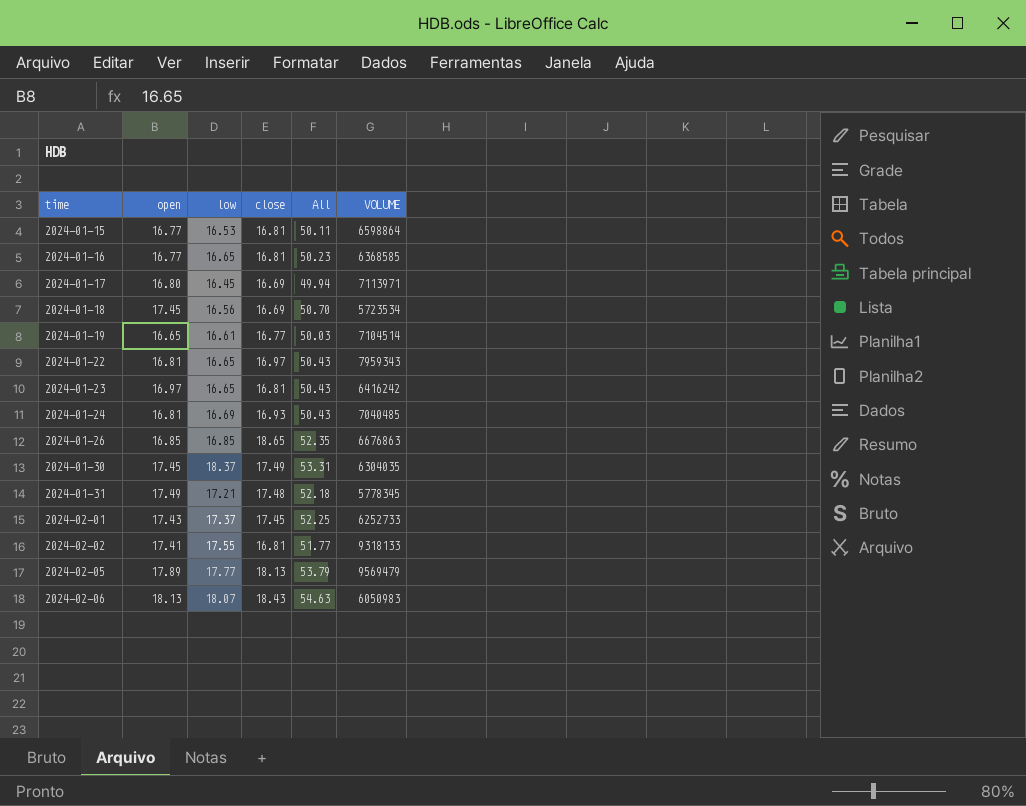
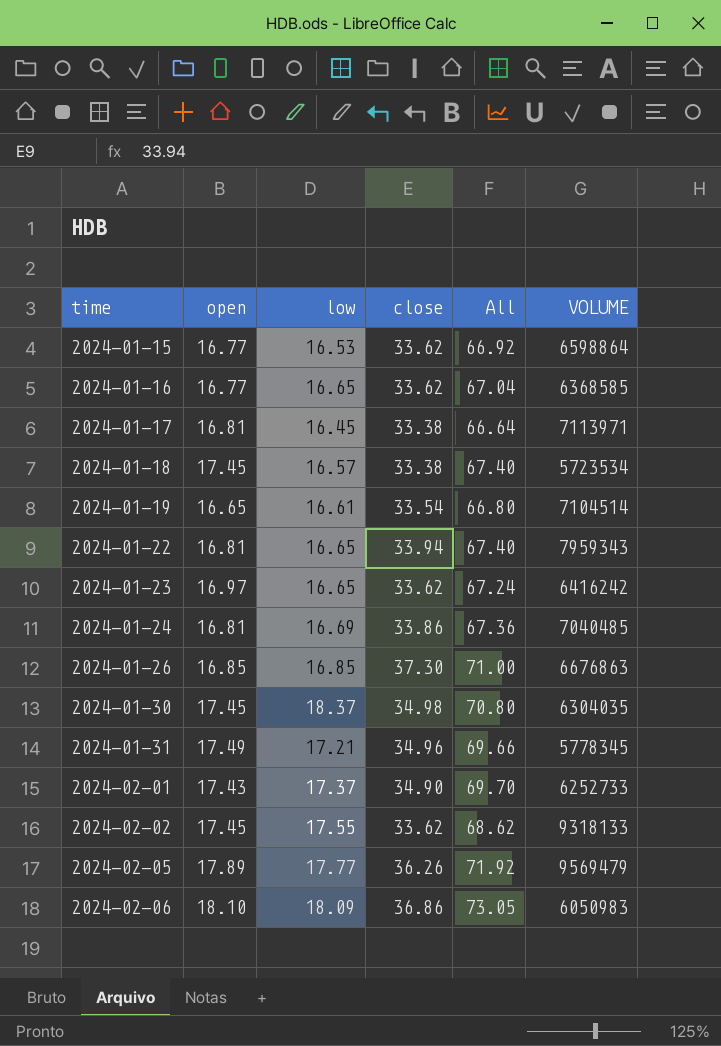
2024-01-15 | close: 16.81 -> 33.62
2024-01-15 | All: 50.11 -> 66.92
2024-01-16 | close: 16.81 -> 33.62
2024-01-16 | All: 50.23 -> 67.04
2024-01-17 | open: 16.80 -> 16.81
2024-01-17 | close: 16.69 -> 33.38
2024-01-17 | All: 49.94 -> 66.64
2024-01-18 | low: 16.56 -> 16.57
2024-01-18 | close: 16.69 -> 33.38
2024-01-18 | All: 50.70 -> 67.40
2024-01-19 | close: 16.77 -> 33.54
2024-01-19 | All: 50.03 -> 66.80
2024-01-22 | close: 16.97 -> 33.94
2024-01-22 | All: 50.43 -> 67.40
2024-01-23 | close: 16.81 -> 33.62
2024-01-23 | All: 50.43 -> 67.24
2024-01-24 | close: 16.93 -> 33.86
2024-01-24 | All: 50.43 -> 67.36
2024-01-26 | close: 18.65 -> 37.30
2024-01-26 | All: 52.35 -> 71.00
2024-01-30 | close: 17.49 -> 34.98
2024-01-30 | All: 53.31 -> 70.80
2024-01-31 | close: 17.48 -> 34.96
2024-01-31 | All: 52.18 -> 69.66
2024-02-01 | close: 17.45 -> 34.90
2024-02-01 | All: 52.25 -> 69.70
2024-02-02 | open: 17.41 -> 17.45
2024-02-02 | close: 16.81 -> 33.62
2024-02-02 | All: 51.77 -> 68.62
2024-02-05 | close: 18.13 -> 36.26
2024-02-05 | All: 53.79 -> 71.92
2024-02-06 | open: 18.13 -> 18.10
2024-02-06 | low: 18.07 -> 18.09
2024-02-06 | close: 18.43 -> 36.86
2024-02-06 | All: 54.63 -> 73.05

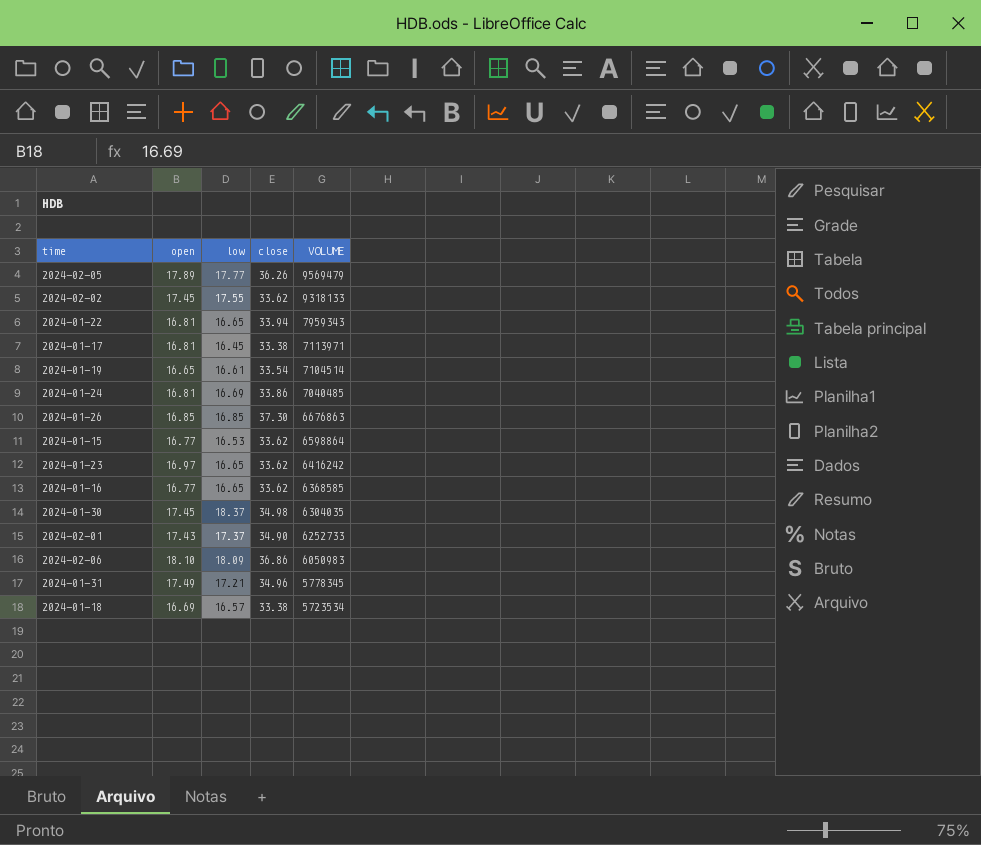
row order: time ascending -> VOLUME descending
column All | formula: [open] + [low] + [close] -> none
2024-01-18 | open: 17.45 -> 16.69

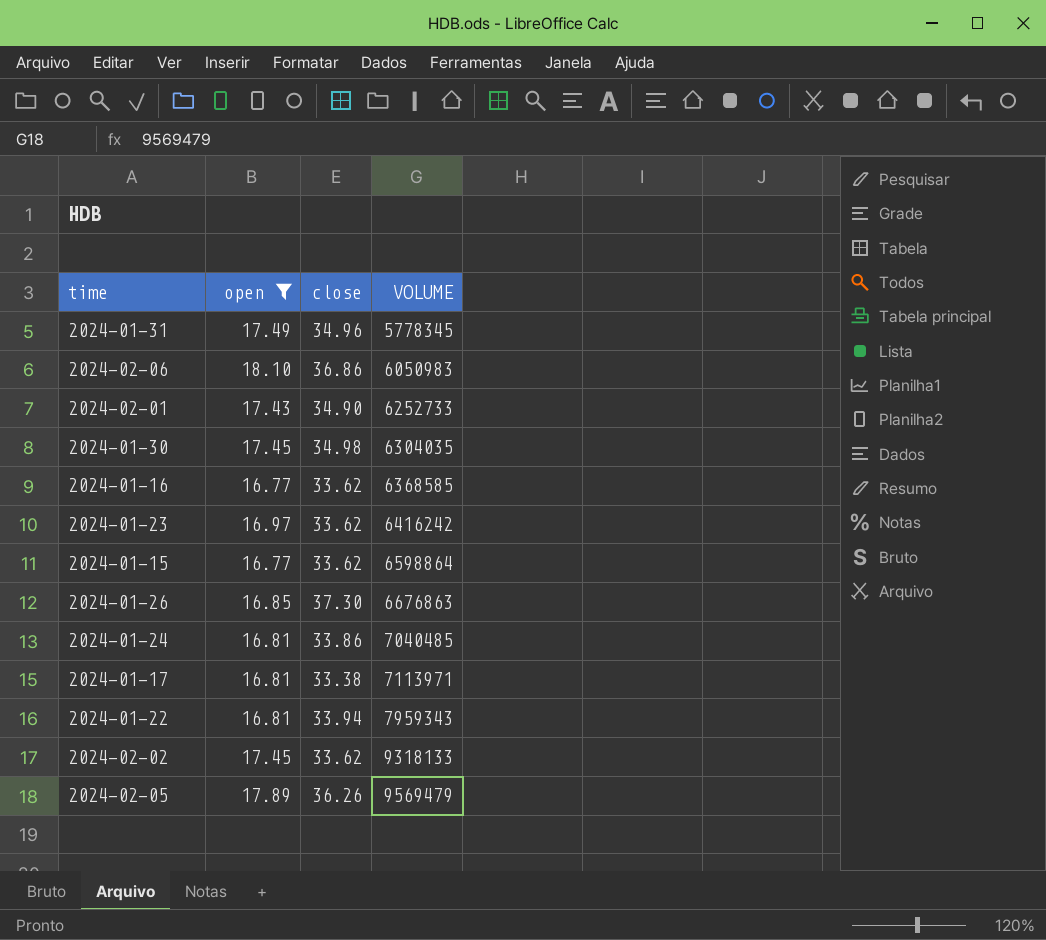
filter: none -> open >= 16.77
row order: VOLUME descending -> VOLUME ascending
column low | position: 3 -> none

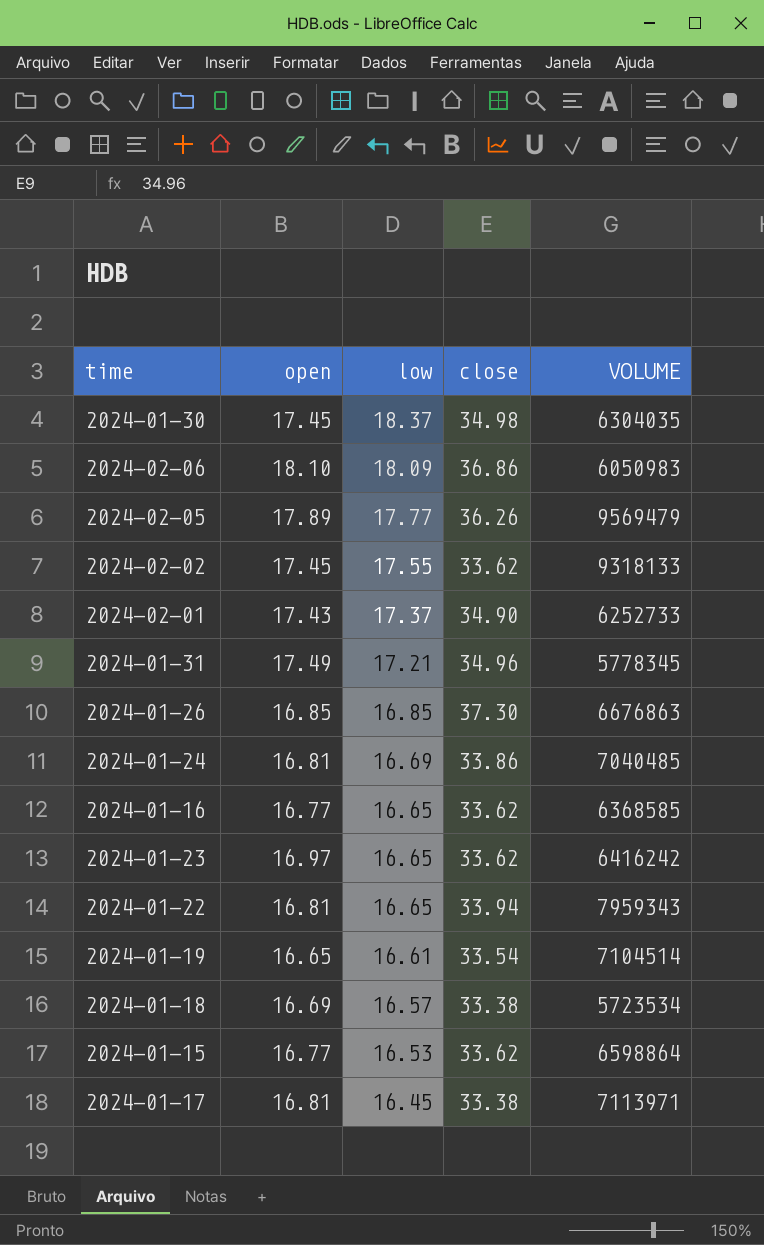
filter: open >= 16.77 -> none
row order: VOLUME ascending -> low descending
column low | position: none -> 3

